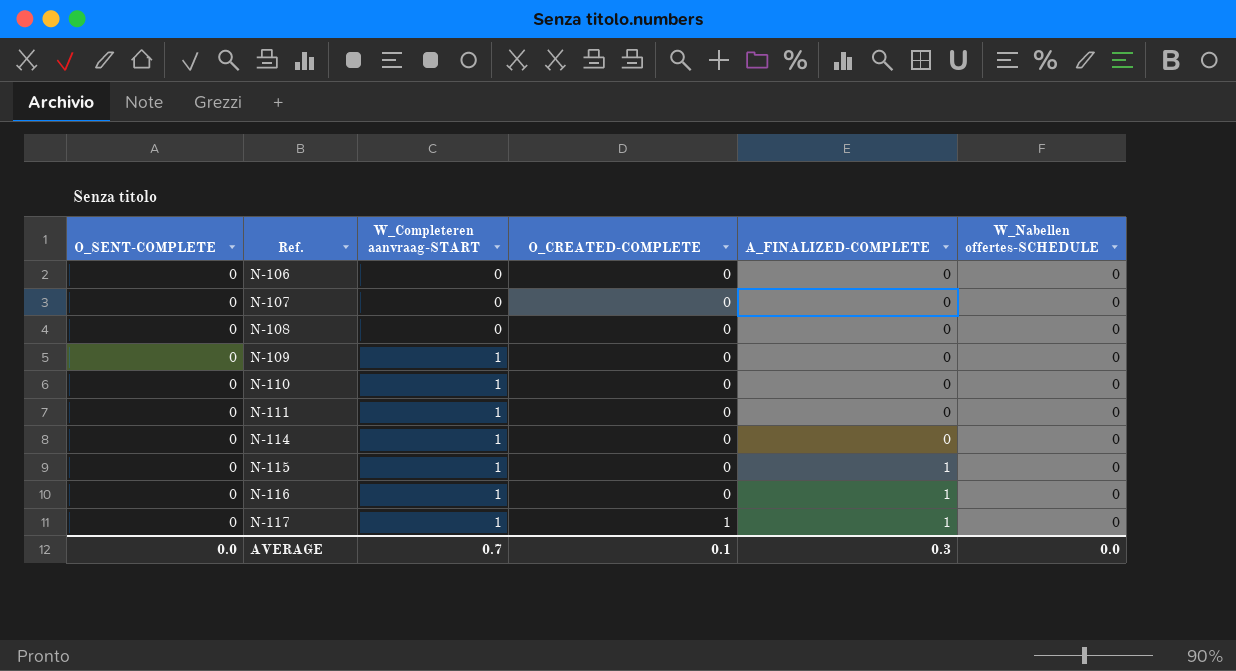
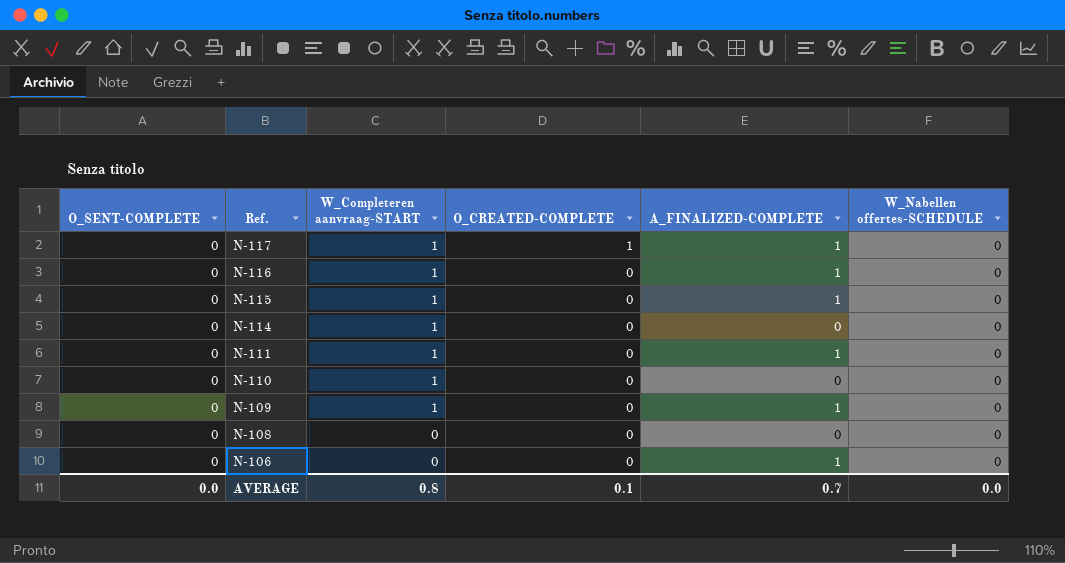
row order: Ref. ascending -> Ref. descending
row N-107: 0 | 0 | 0 | 0 | 0 -> none
N-111 | A_FINALIZED-COMPLETE: 0 -> 1
N-109 | A_FINALIZED-COMPLETE: 0 -> 1
N-106 | A_FINALIZED-COMPLETE: 0 -> 1
AVERAGE | W_Completeren aanvraag-START: 0.7 -> 0.8
AVERAGE | A_FINALIZED-COMPLETE: 0.3 -> 0.7

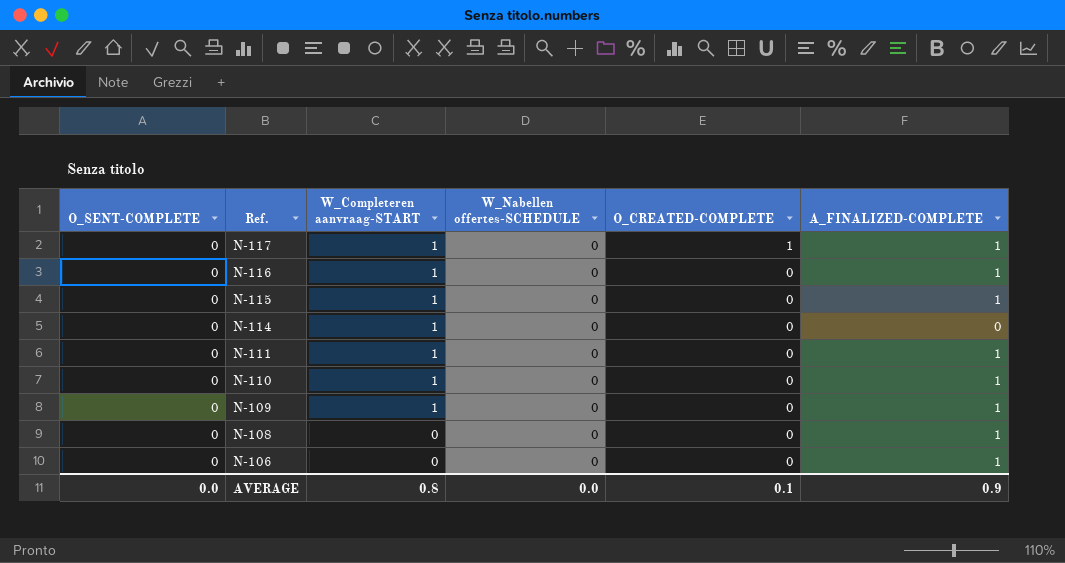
column W_Nabellen offertes-SCHEDULE | position: 6 -> 4
N-110 | A_FINALIZED-COMPLETE: 0 -> 1
N-108 | A_FINALIZED-COMPLETE: 0 -> 1
AVERAGE | A_FINALIZED-COMPLETE: 0.7 -> 0.9

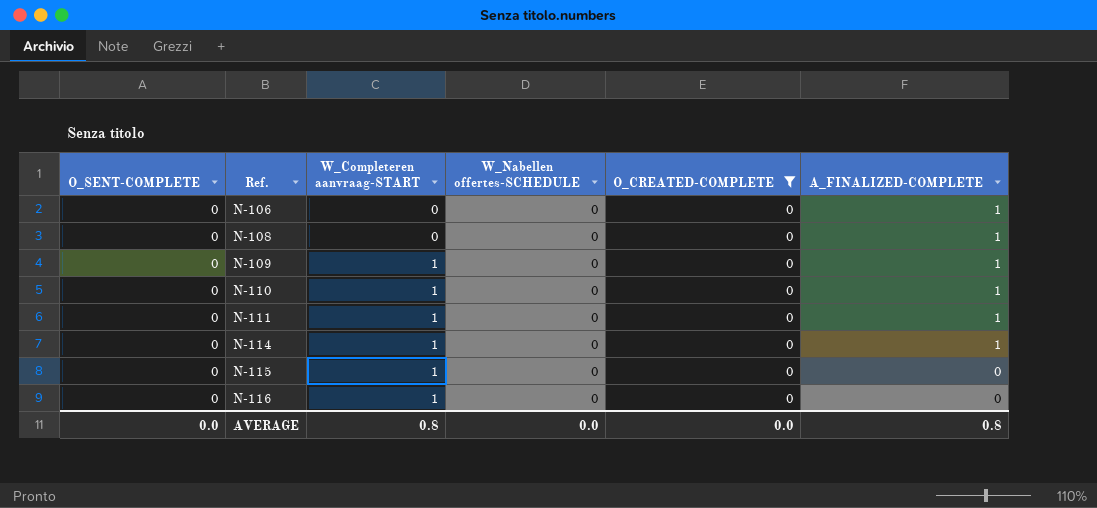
filter: none -> O_CREATED-COMPLETE = 0
row order: Ref. descending -> Ref. ascending
N-114 | A_FINALIZED-COMPLETE: 0 -> 1
N-115 | A_FINALIZED-COMPLETE: 1 -> 0
N-116 | A_FINALIZED-COMPLETE: 1 -> 0
AVERAGE | O_CREATED-COMPLETE: 0.1 -> 0.0
AVERAGE | A_FINALIZED-COMPLETE: 0.9 -> 0.8

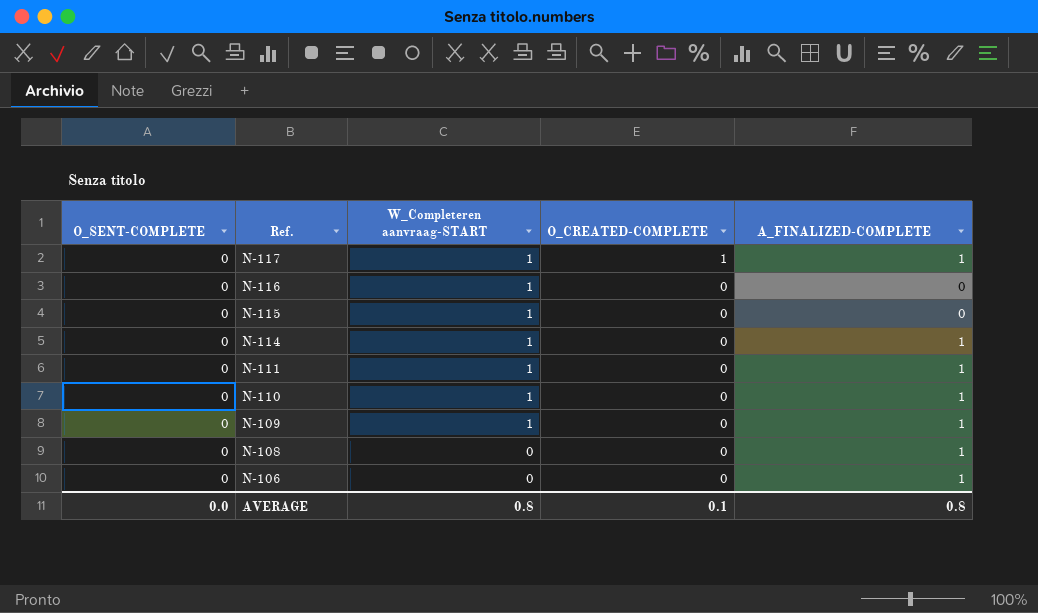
filter: O_CREATED-COMPLETE = 0 -> none
row order: Ref. ascending -> Ref. descending
column W_Nabellen offertes-SCHEDULE | position: 4 -> none
AVERAGE | O_CREATED-COMPLETE: 0.0 -> 0.1

